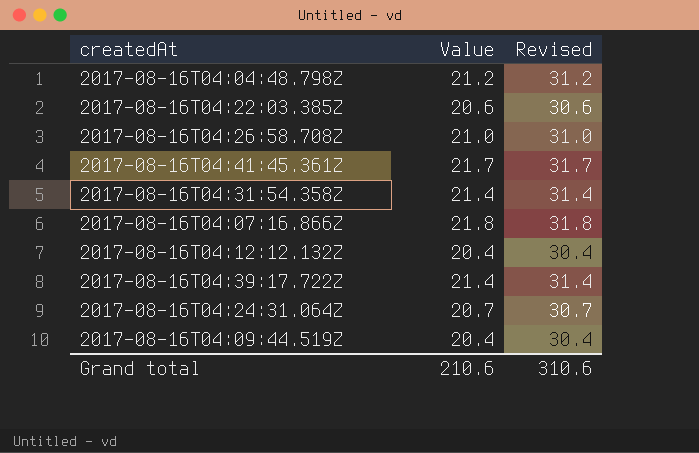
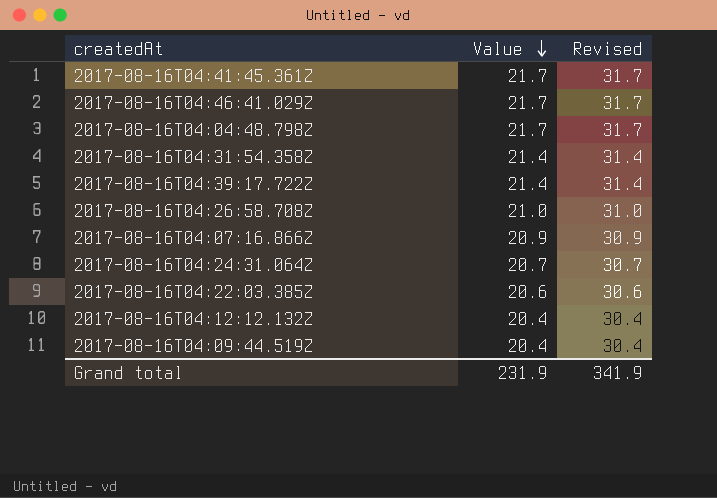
row order: none -> Value descending
row 2017-08-16T04:46:41.029Z: none -> 21.7 | 31.7
2017-08-16T04:04:48.798Z | Value: 21.2 -> 21.7
2017-08-16T04:04:48.798Z | Revised: 31.2 -> 31.7
2017-08-16T04:07:16.866Z | Value: 21.8 -> 20.9
2017-08-16T04:07:16.866Z | Revised: 31.8 -> 30.9
Grand total | Value: 210.6 -> 231.9
Grand total | Revised: 310.6 -> 341.9

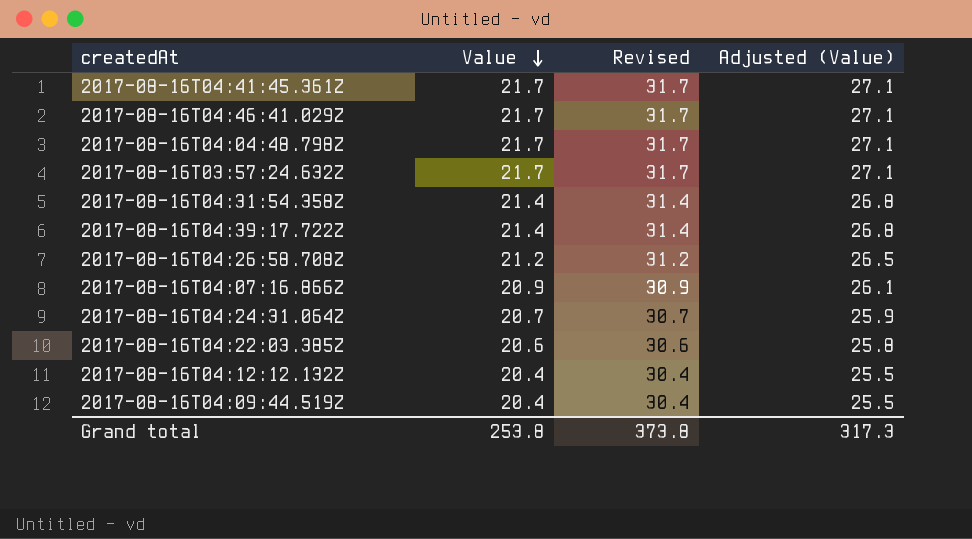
column Adjusted (Value) | formula: none -> [Value] * 1.25
row 2017-08-16T03:57:24.632Z: none -> 21.7 | 31.7 | 27.1
2017-08-16T04:26:58.708Z | Value: 21.0 -> 21.2
2017-08-16T04:26:58.708Z | Revised: 31.0 -> 31.2
Grand total | Value: 231.9 -> 253.8
Grand total | Revised: 341.9 -> 373.8

